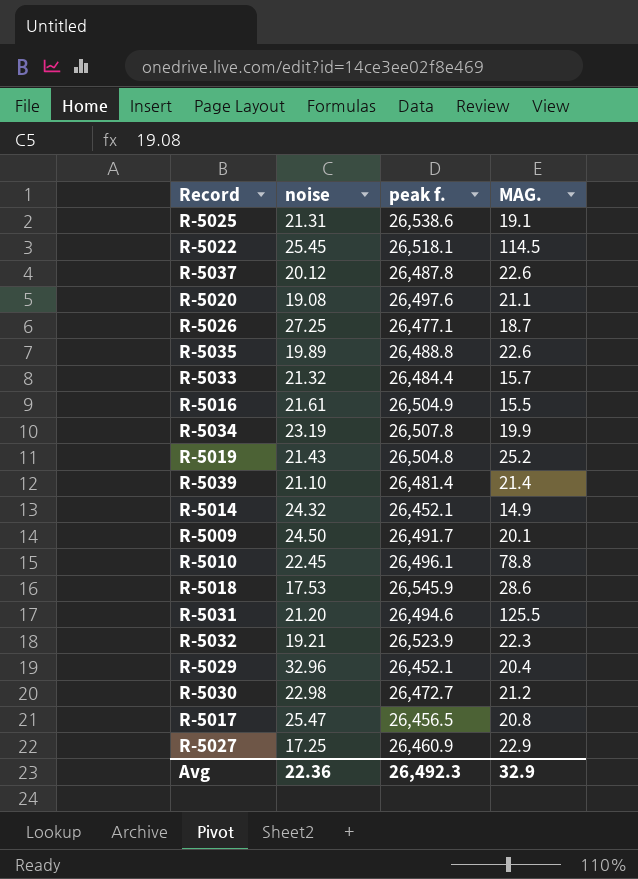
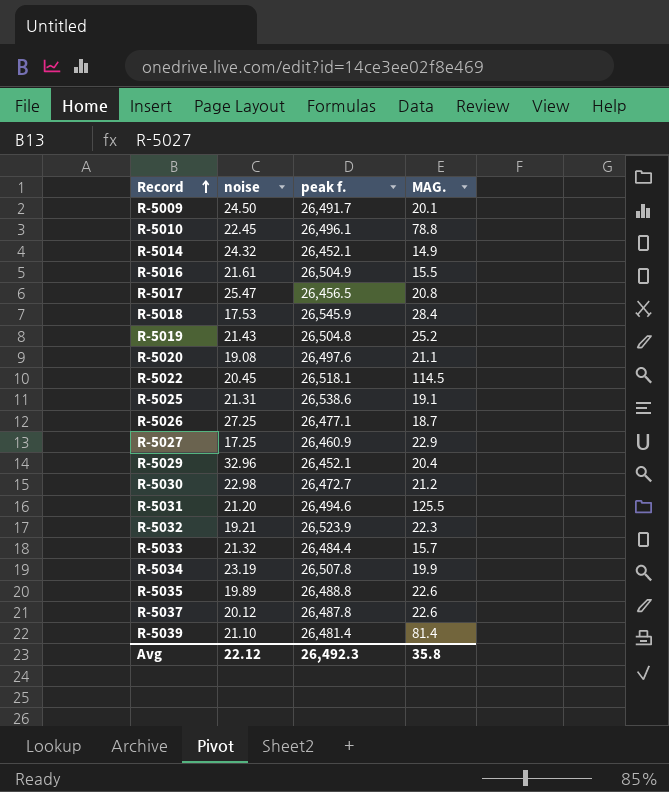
row order: none -> Record ascending
R-5018 | MAG.: 28.6 -> 28.4
R-5022 | noise: 25.45 -> 20.45
R-5039 | MAG.: 21.4 -> 81.4
Avg | noise: 22.36 -> 22.12
Avg | MAG.: 32.9 -> 35.8

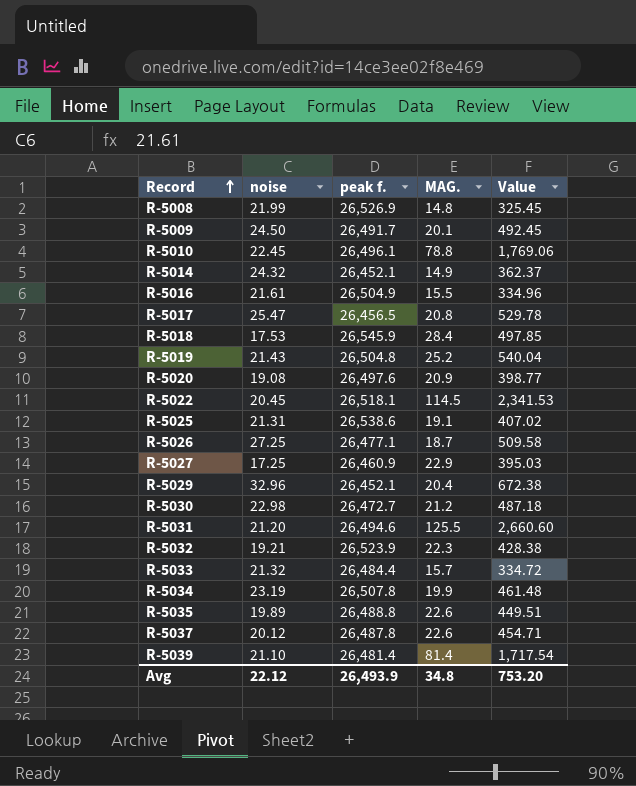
column Value | formula: none -> [noise] * [MAG.]
row R-5008: none -> 21.99 | 26,526.9 | 14.8 | 325.45
R-5020 | MAG.: 21.1 -> 20.9
Avg | peak f.: 26,492.3 -> 26,493.9
Avg | MAG.: 35.8 -> 34.8

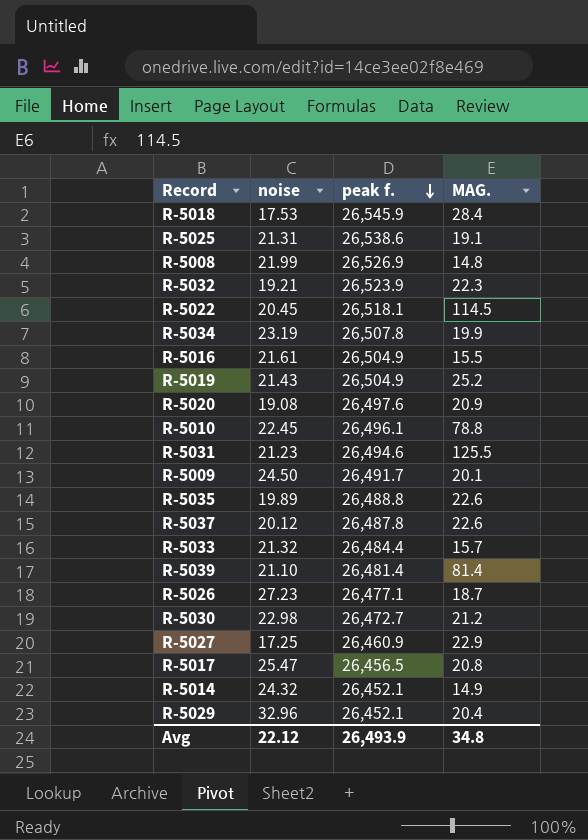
row order: Record ascending -> peak f. descending
column Value | formula: [noise] * [MAG.] -> none
R-5019 | peak f.: 26,504.8 -> 26,504.9
R-5031 | noise: 21.20 -> 21.23
R-5026 | noise: 27.25 -> 27.23

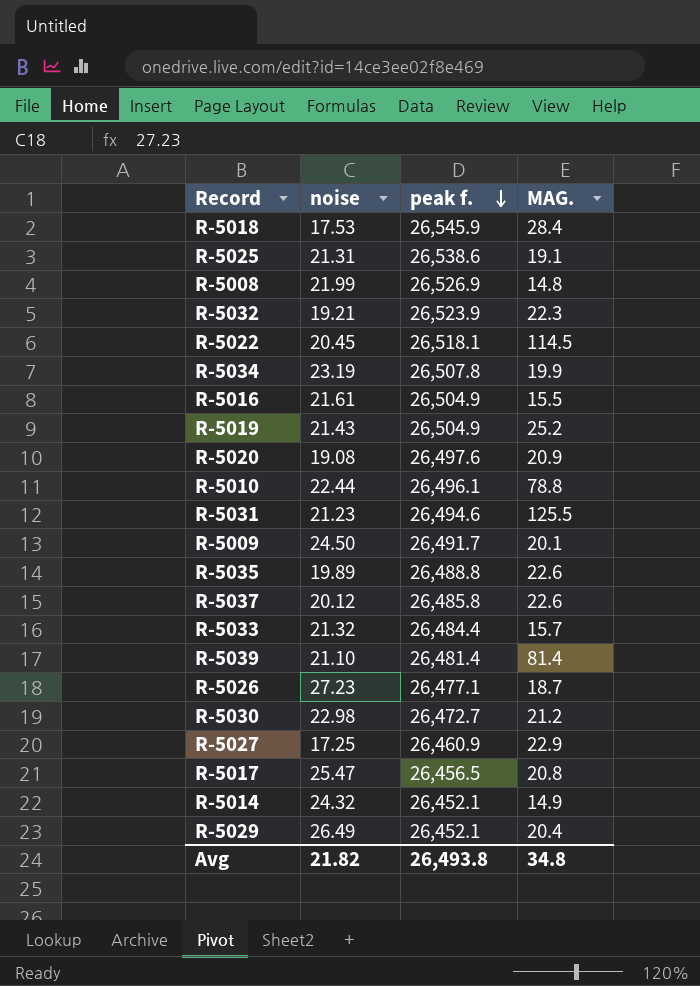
R-5010 | noise: 22.45 -> 22.44
R-5037 | peak f.: 26,487.8 -> 26,485.8
R-5029 | noise: 32.96 -> 26.49
Avg | noise: 22.12 -> 21.82
Avg | peak f.: 26,493.9 -> 26,493.8

